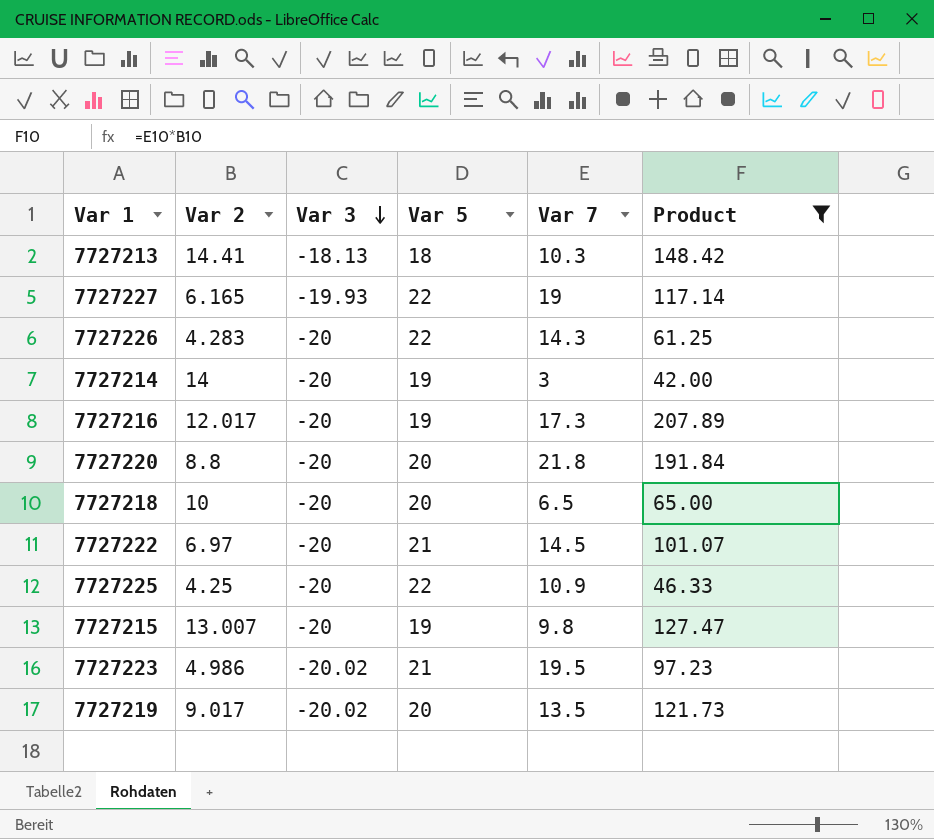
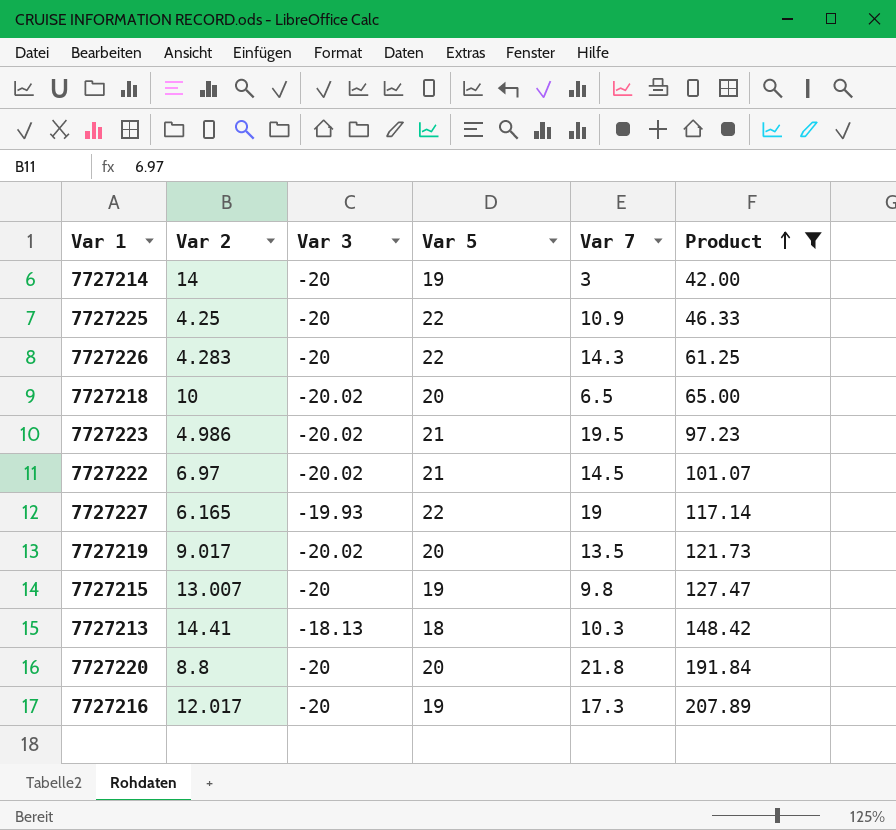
row order: Var 3 descending -> Product ascending
7727218 | Var 3: -20 -> -20.02
7727222 | Var 3: -20 -> -20.02

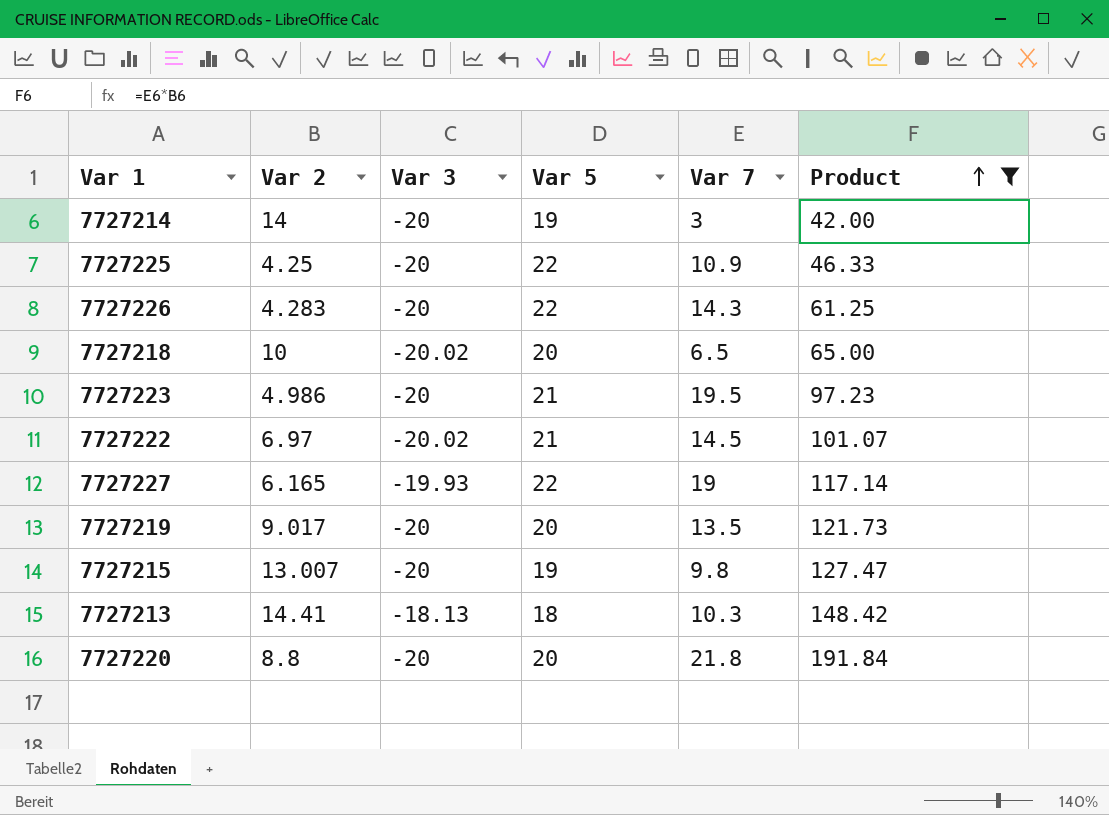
row 7727216: 12.017 | -20 | 19 | 17.3 | 207.89 -> none
7727223 | Var 3: -20.02 -> -20
7727219 | Var 3: -20.02 -> -20

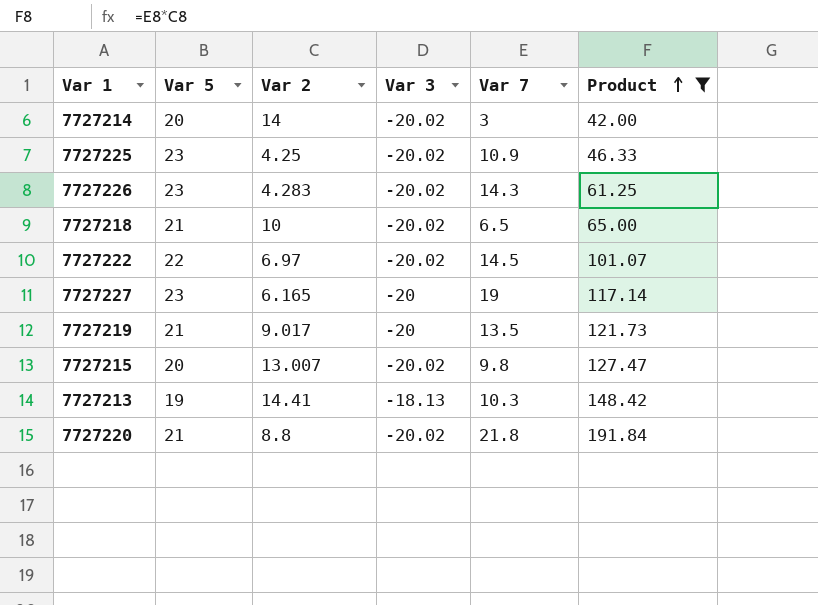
column Var 5 | position: 4 -> 2
row 7727223: 4.986 | -20 | 21 | 19.5 | 97.23 -> none
7727214 | Var 5: 19 -> 20
7727214 | Var 3: -20 -> -20.02
7727225 | Var 5: 22 -> 23
7727225 | Var 3: -20 -> -20.02
7727226 | Var 5: 22 -> 23
7727226 | Var 3: -20 -> -20.02
7727218 | Var 5: 20 -> 21
7727222 | Var 5: 21 -> 22
7727227 | Var 5: 22 -> 23
7727227 | Var 3: -19.93 -> -20
7727219 | Var 5: 20 -> 21
7727215 | Var 5: 19 -> 20
7727215 | Var 3: -20 -> -20.02
7727213 | Var 5: 18 -> 19
7727220 | Var 5: 20 -> 21
7727220 | Var 3: -20 -> -20.02

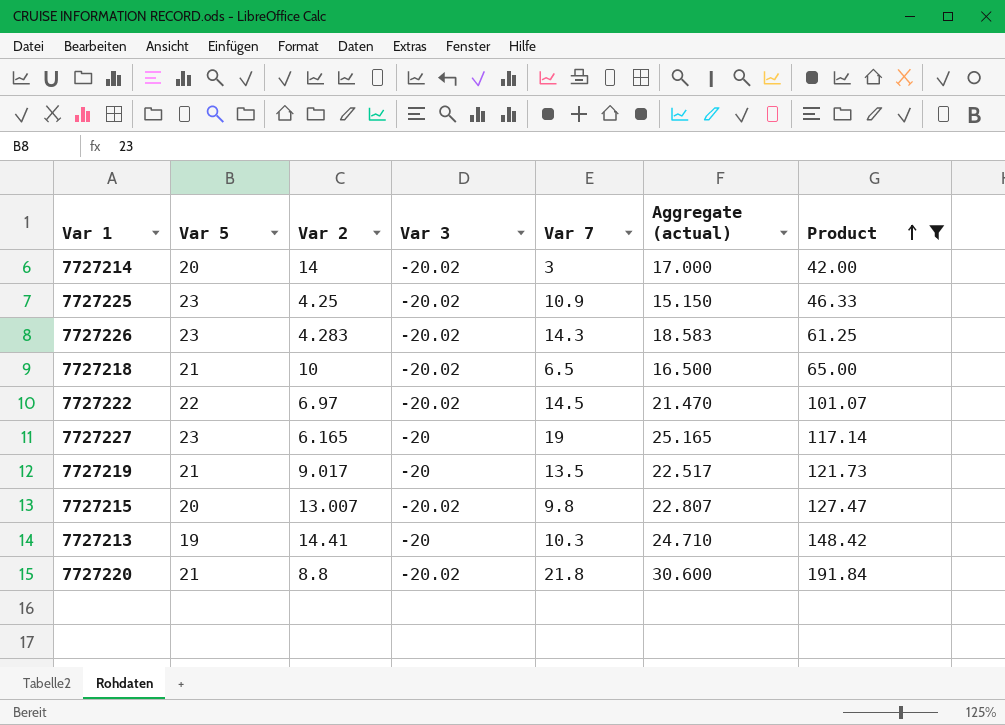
column Aggregate (actual) | formula: none -> [Var 2] + [Var 7]
7727213 | Var 3: -18.13 -> -20

